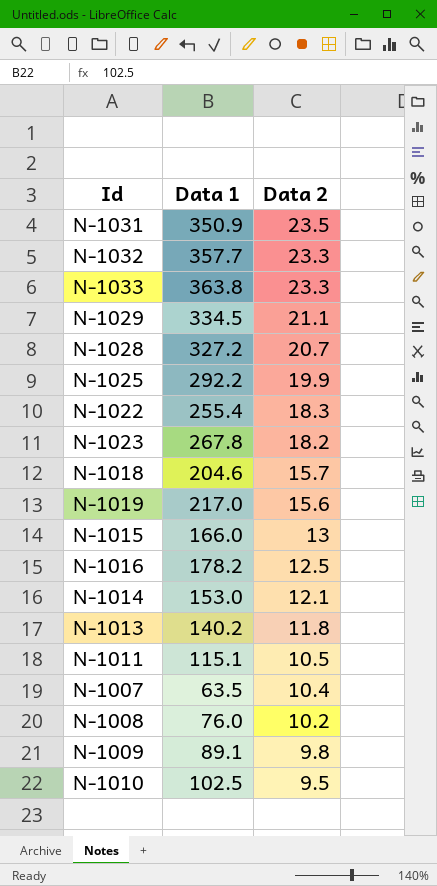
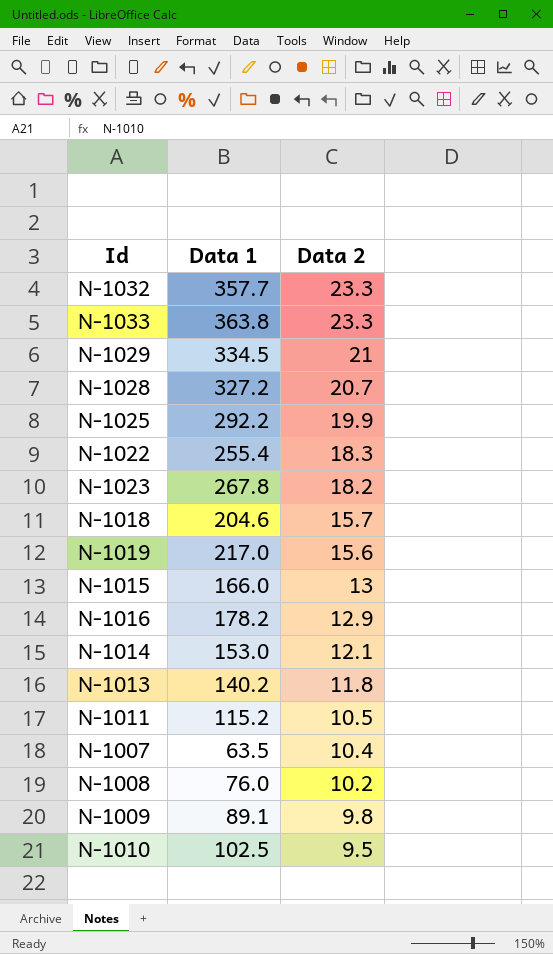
row N-1031: 350.9 | 23.5 -> none
N-1029 | Data 2: 21.1 -> 21
N-1016 | Data 2: 12.5 -> 12.9
N-1011 | Data 1: 115.1 -> 115.2

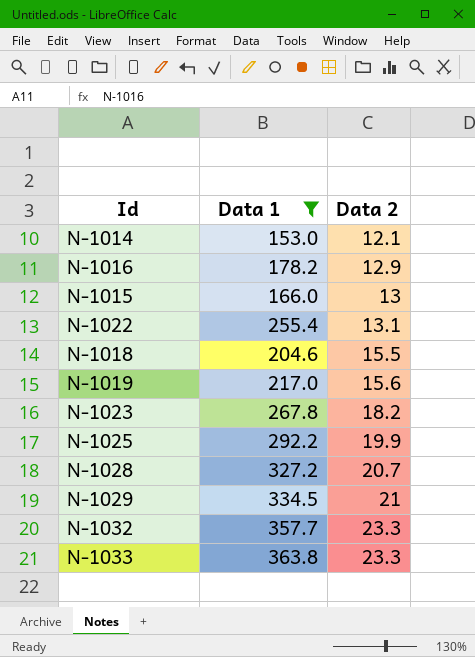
filter: none -> Data 1 >= 153.0
row order: Data 2 descending -> Data 2 ascending
N-1022 | Data 2: 18.3 -> 13.1
N-1018 | Data 2: 15.7 -> 15.5

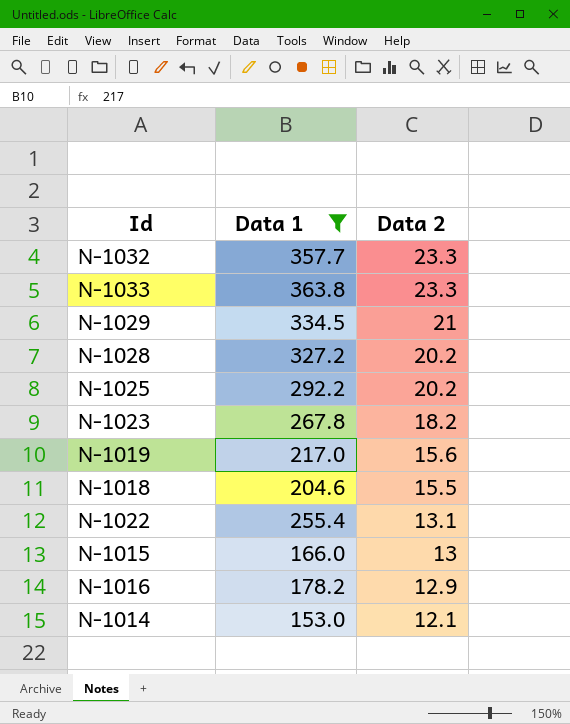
row order: Data 2 ascending -> Data 2 descending
N-1028 | Data 2: 20.7 -> 20.2
N-1025 | Data 2: 19.9 -> 20.2

